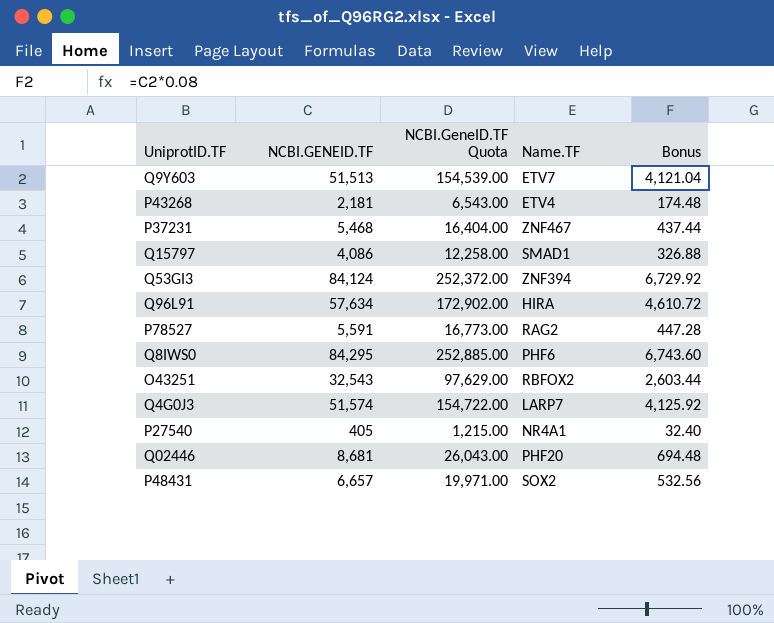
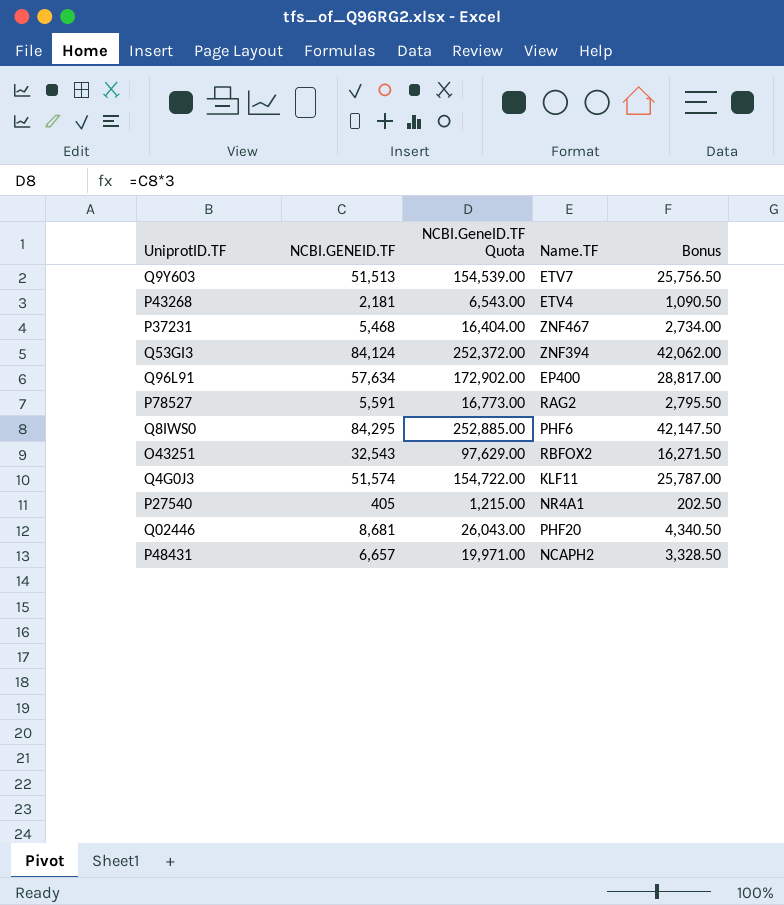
column Bonus | formula: [NCBI.GENEID.TF] * 0.08 -> [NCBI.GENEID.TF] * 0.5
row Q15797: 4,086 | 12,258.00 | SMAD1 | 326.88 -> none
Q96L91 | Name.TF: HIRA -> EP400
Q4G0J3 | Name.TF: LARP7 -> KLF11
P48431 | Name.TF: SOX2 -> NCAPH2

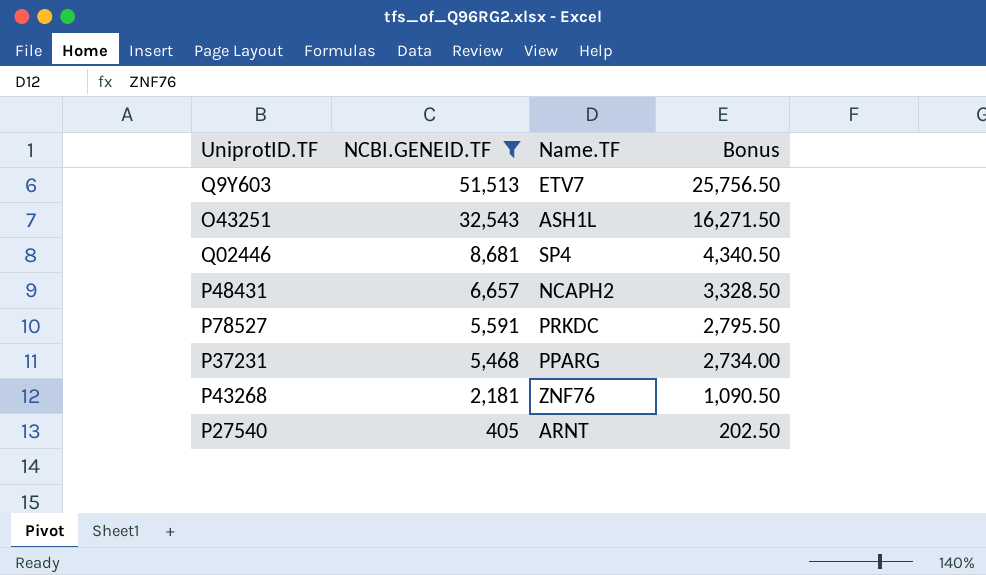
filter: none -> NCBI.GENEID.TF <= 51,513
row order: none -> NCBI.GENEID.TF descending
column NCBI.GeneID.TF Quota | formula: [NCBI.GENEID.TF] * 3 -> none
O43251 | Name.TF: RBFOX2 -> ASH1L
Q02446 | Name.TF: PHF20 -> SP4
P78527 | Name.TF: RAG2 -> PRKDC
P37231 | Name.TF: ZNF467 -> PPARG
P43268 | Name.TF: ETV4 -> ZNF76
P27540 | Name.TF: NR4A1 -> ARNT

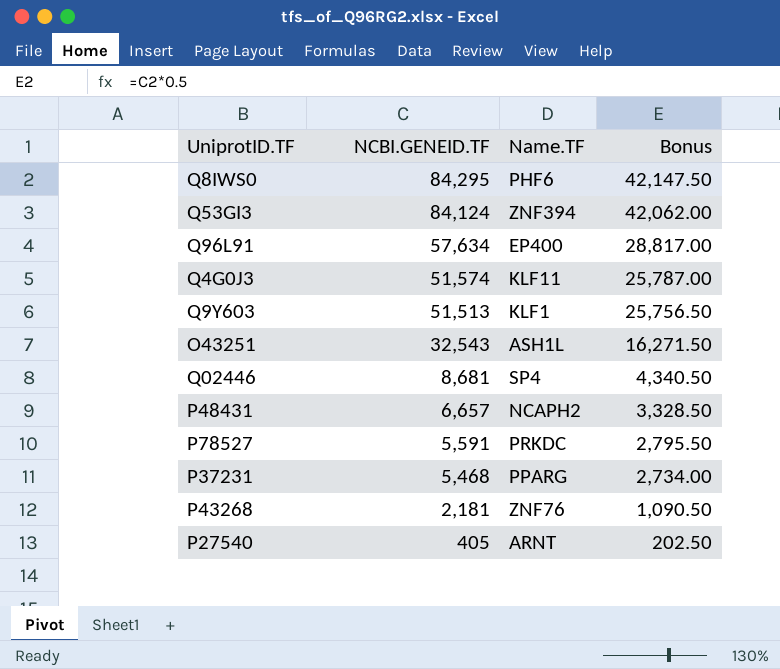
filter: NCBI.GENEID.TF <= 51,513 -> none
Q9Y603 | Name.TF: ETV7 -> KLF1

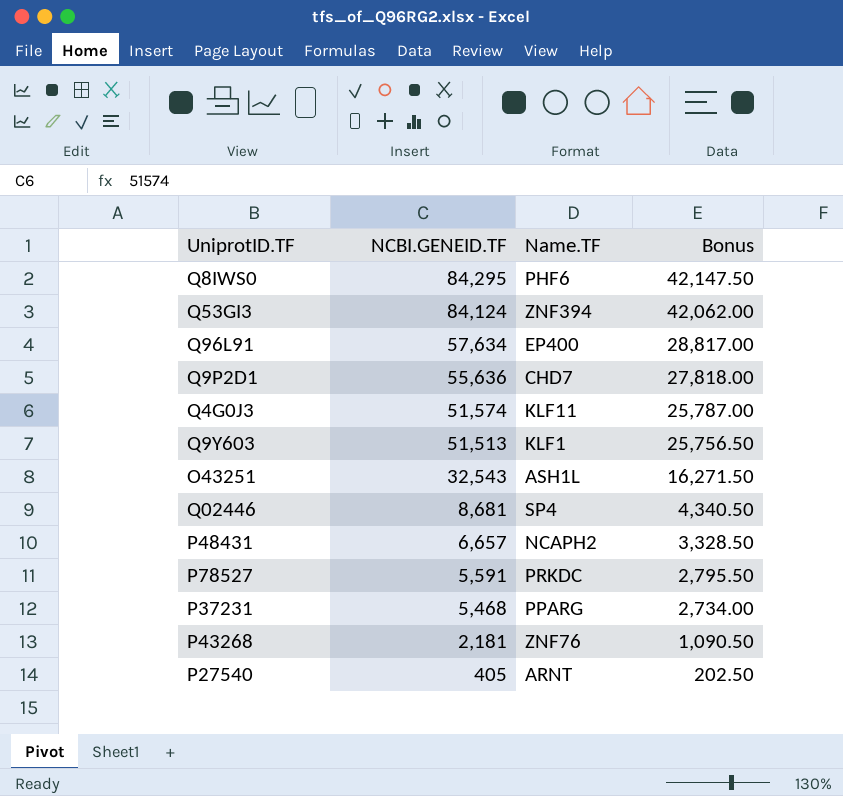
row Q9P2D1: none -> 55,636 | CHD7 | 27,818.00

